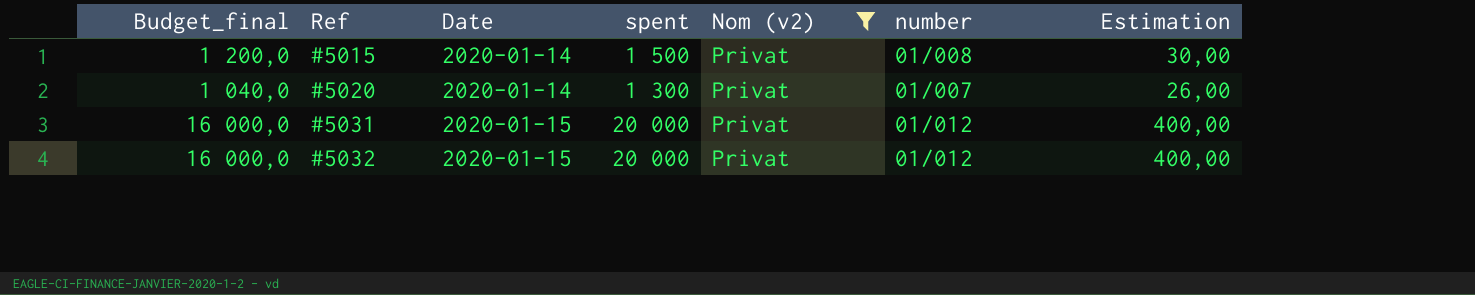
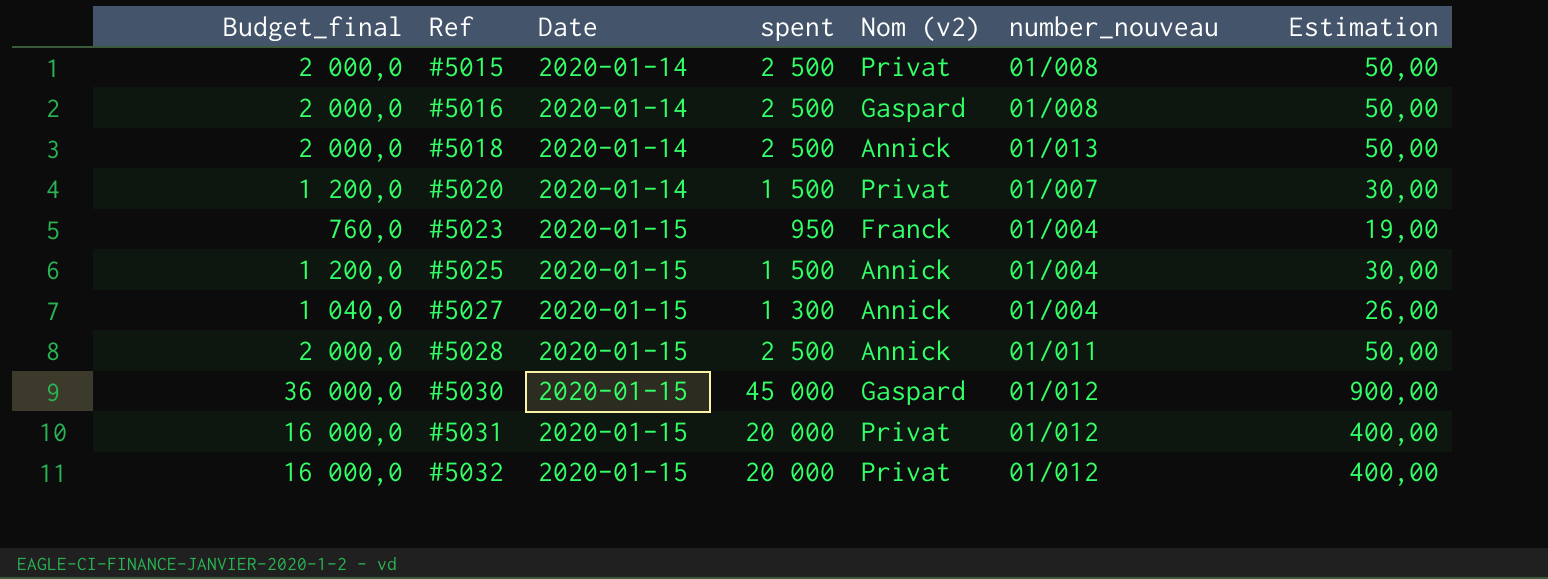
filter: Nom (v2) = Privat -> none
column name: number -> number_nouveau
#5015 | Budget_final: 1 200,0 -> 2 000,0
#5015 | spent: 1 500 -> 2 500
#5015 | Estimation: 30,00 -> 50,00
#5020 | Budget_final: 1 040,0 -> 1 200,0
#5020 | spent: 1 300 -> 1 500
#5020 | Estimation: 26,00 -> 30,00

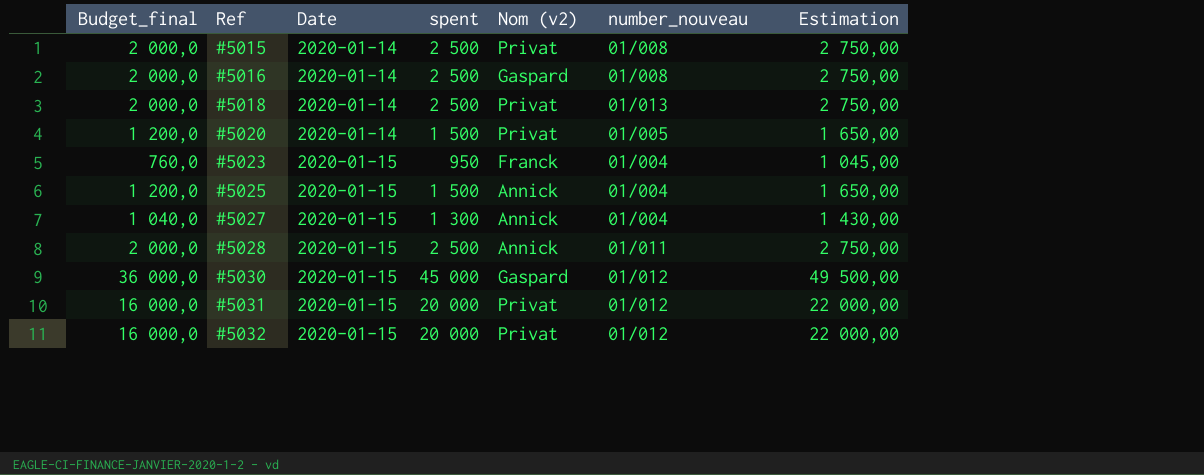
column Estimation | formula: [spent] * 0,02 -> [spent] * 1,1
#5018 | Nom (v2): Annick -> Privat
#5020 | number_nouveau: 01/007 -> 01/005

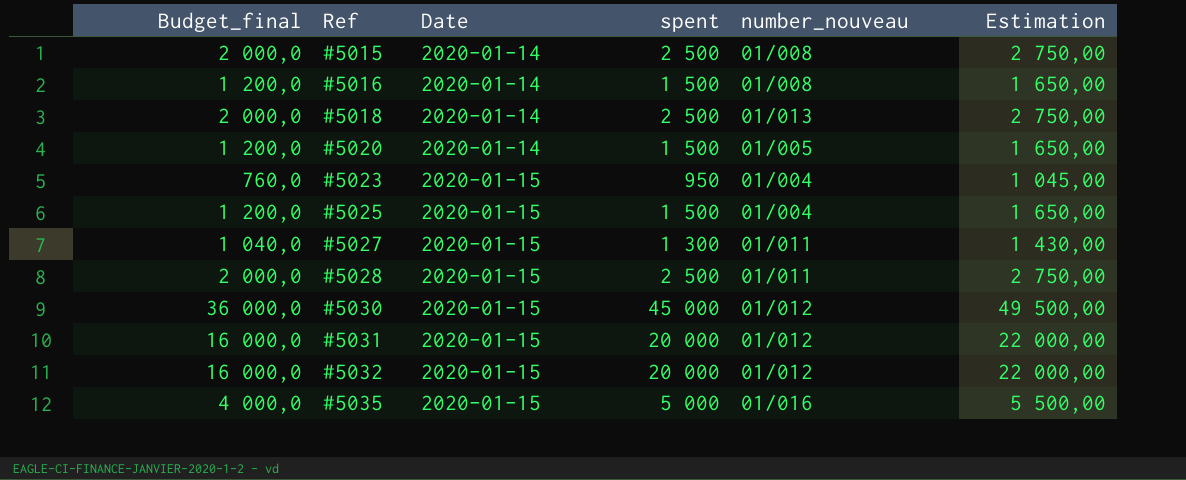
column Nom (v2) | position: 5 -> none
#5016 | Budget_final: 2 000,0 -> 1 200,0
#5016 | spent: 2 500 -> 1 500
#5016 | Estimation: 2 750,00 -> 1 650,00
#5027 | number_nouveau: 01/004 -> 01/011
row #5035: none -> 4 000,0 | 2020-01-15 | 5 000 | 01/016 | 5 500,00

